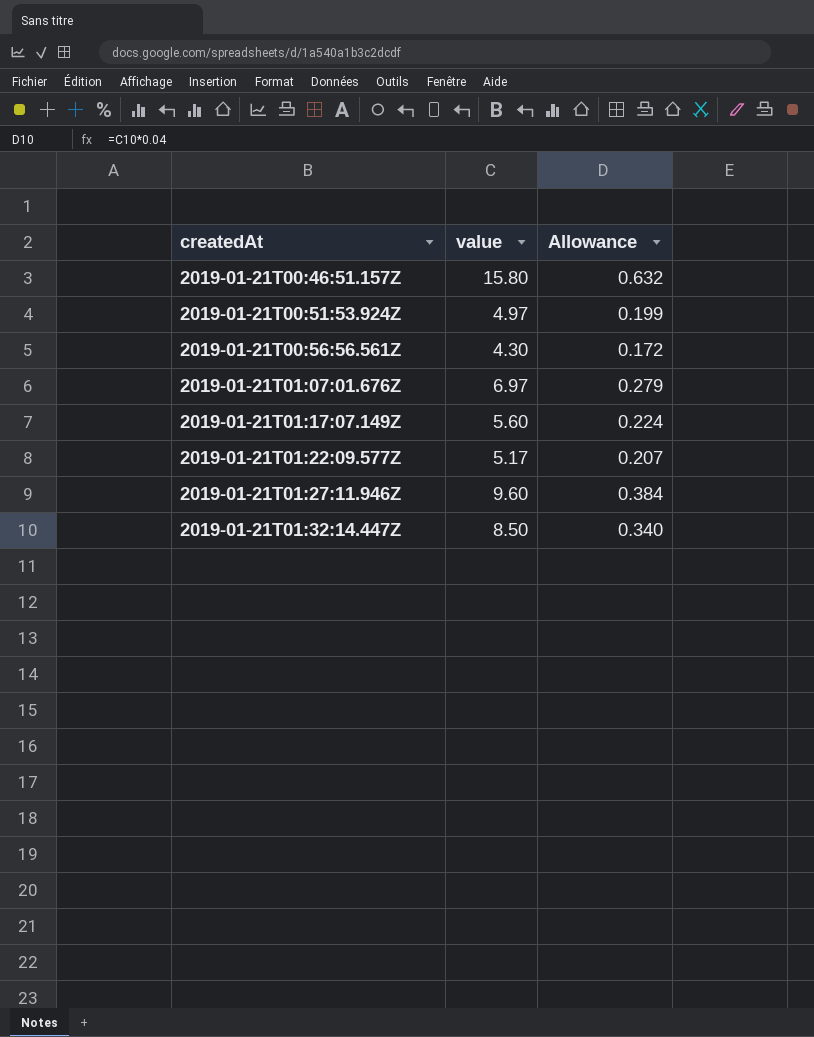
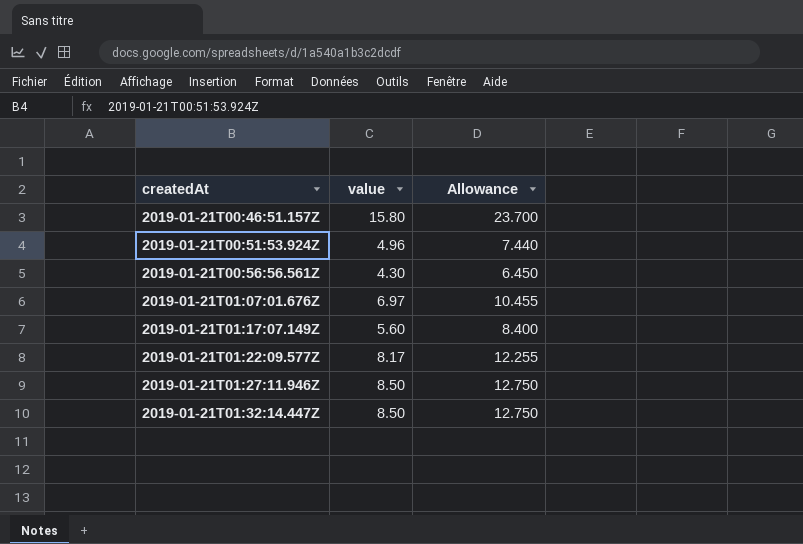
column Allowance | formula: [value] * 0.04 -> [value] * 1.5
2019-01-21T00:51:53.924Z | value: 4.97 -> 4.96
2019-01-21T01:22:09.577Z | value: 5.17 -> 8.17
2019-01-21T01:27:11.946Z | value: 9.60 -> 8.50

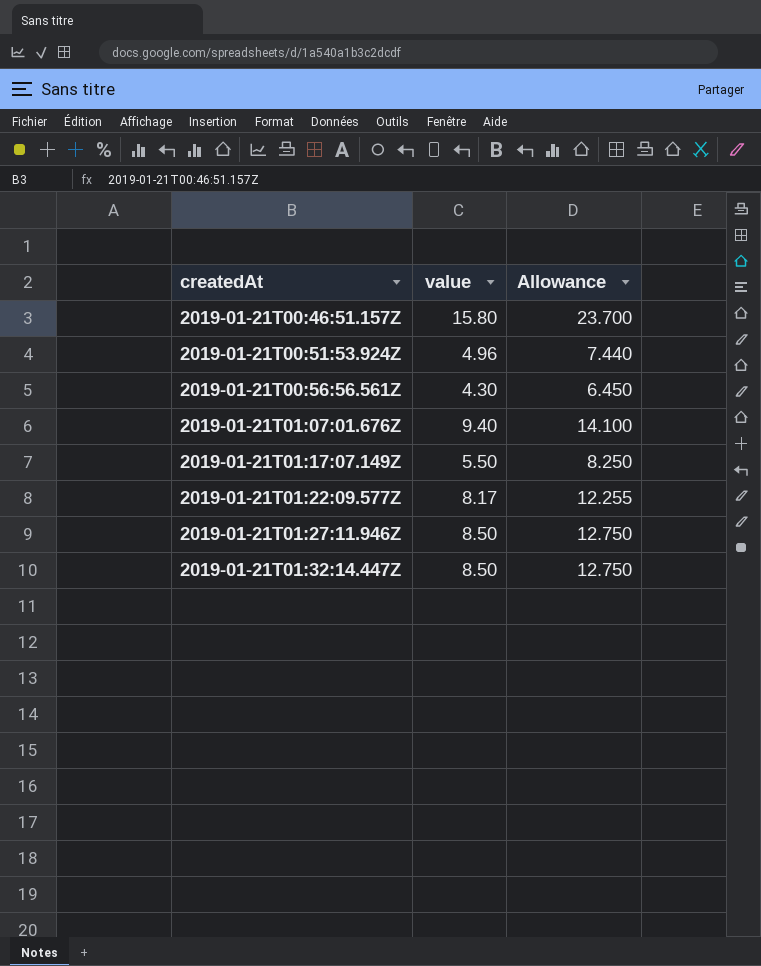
2019-01-21T01:07:01.676Z | value: 6.97 -> 9.40
2019-01-21T01:07:01.676Z | Allowance: 10.455 -> 14.100
2019-01-21T01:17:07.149Z | value: 5.60 -> 5.50
2019-01-21T01:17:07.149Z | Allowance: 8.400 -> 8.250

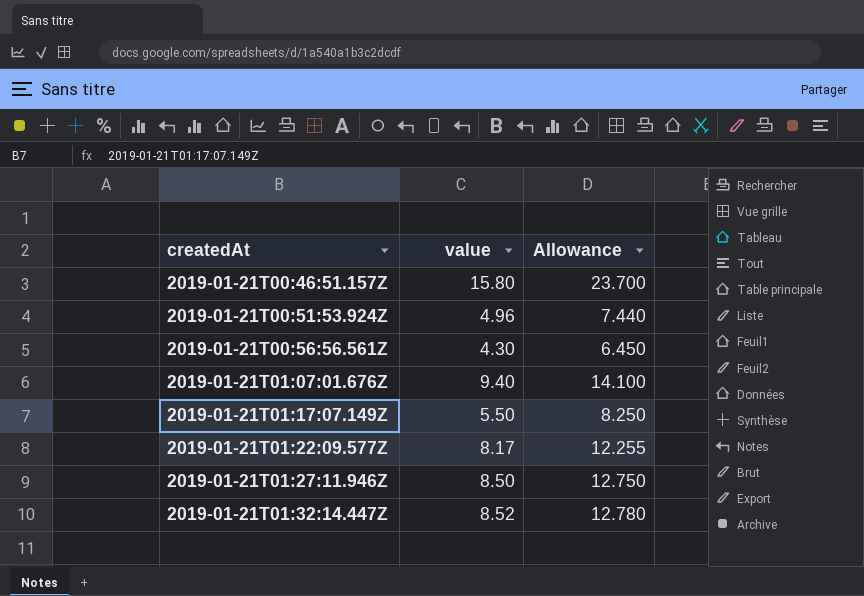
2019-01-21T01:32:14.447Z | value: 8.50 -> 8.52
2019-01-21T01:32:14.447Z | Allowance: 12.750 -> 12.780

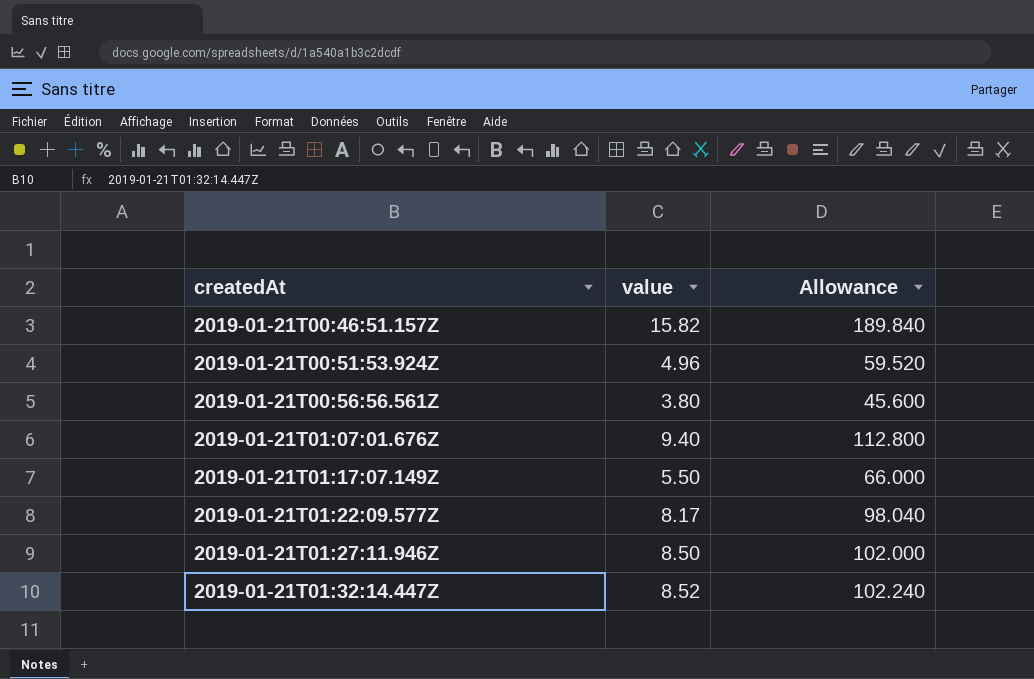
column Allowance | formula: [value] * 1.5 -> [value] * 12
2019-01-21T00:46:51.157Z | value: 15.80 -> 15.82
2019-01-21T00:56:56.561Z | value: 4.30 -> 3.80

